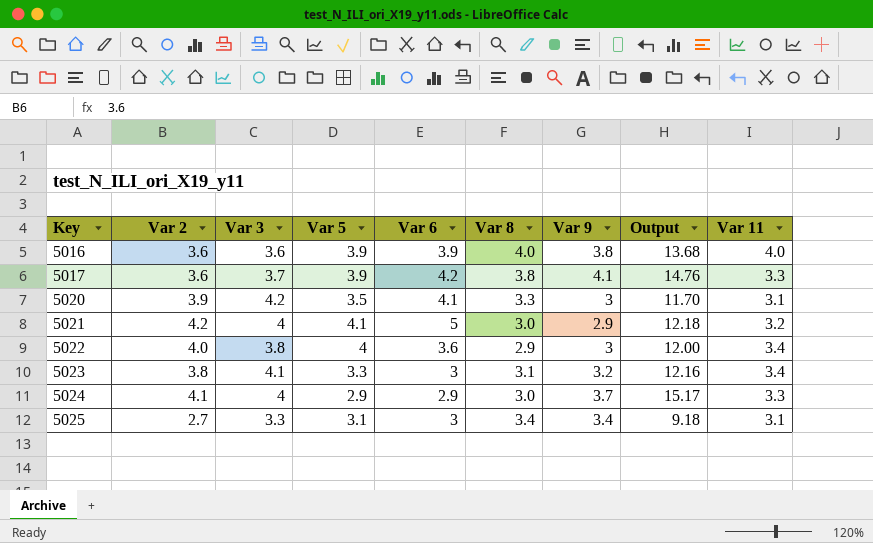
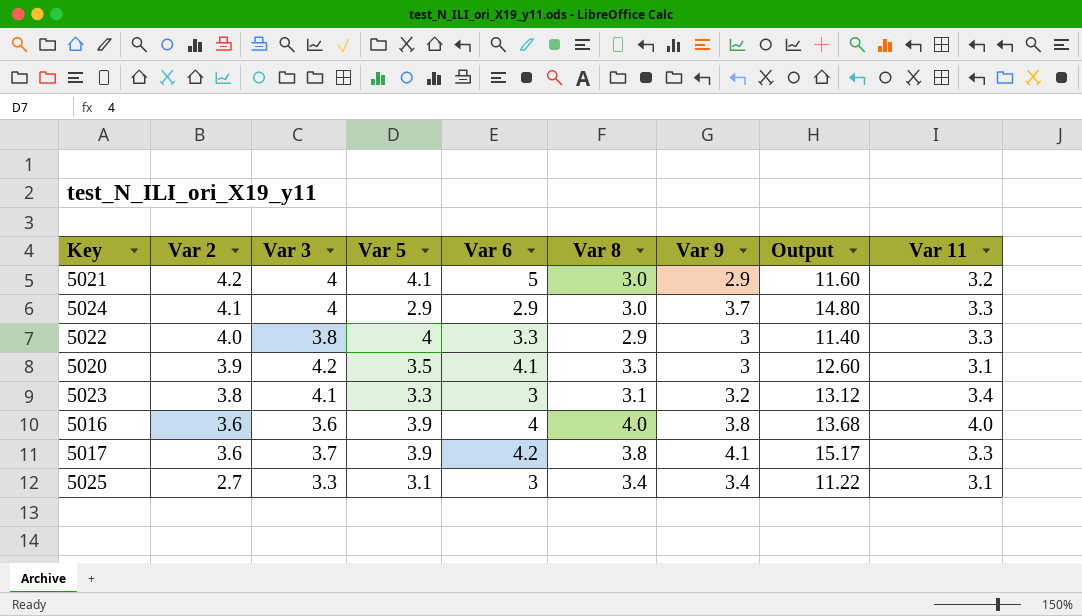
row order: Key ascending -> Var 2 descending
column Output | formula: [Var 2] * [Var 9] -> [Var 3] * [Var 9]
5022 | Var 6: 3.6 -> 3.3
5022 | Var 11: 3.4 -> 3.3
5016 | Var 6: 3.9 -> 4

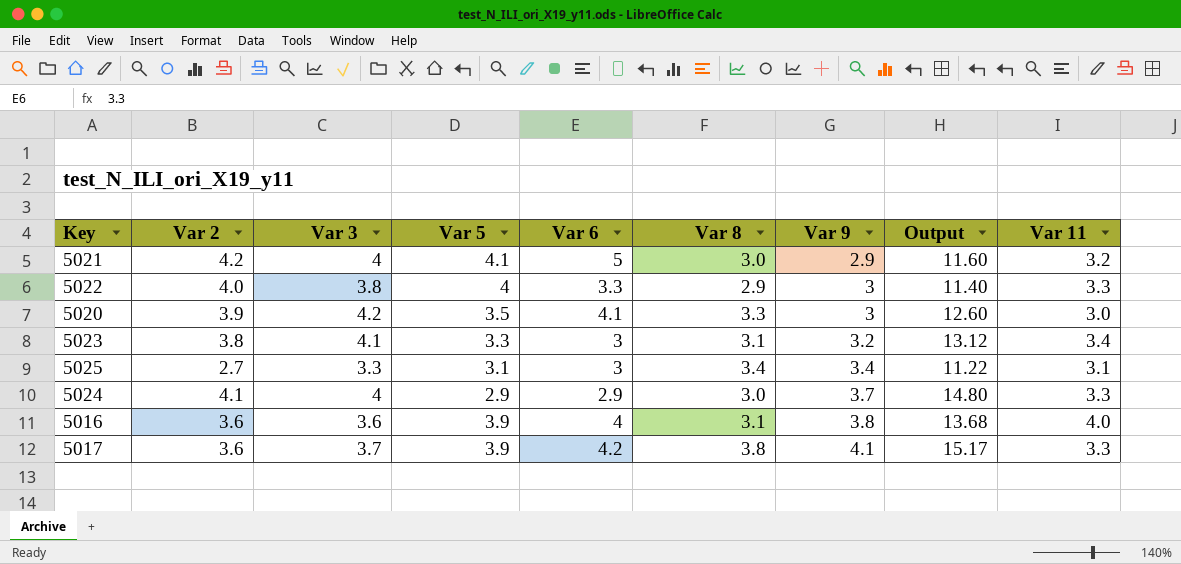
row order: Var 2 descending -> Var 9 ascending
5020 | Var 11: 3.1 -> 3.0
5016 | Var 8: 4.0 -> 3.1

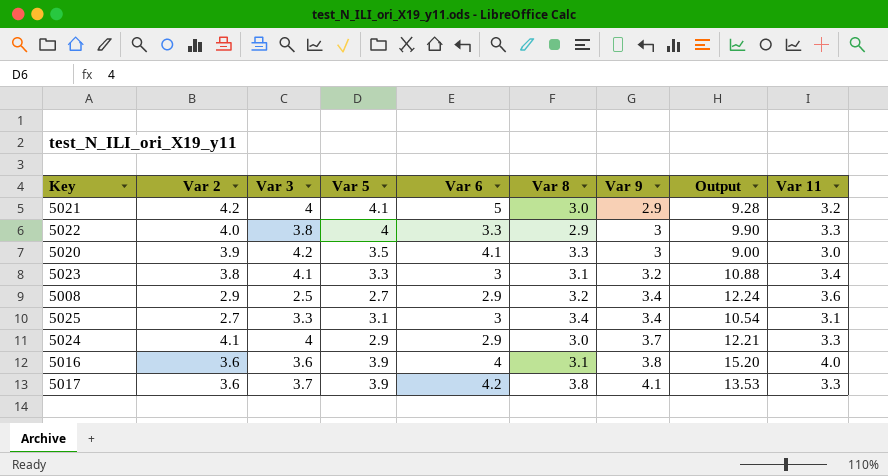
column Output | formula: [Var 3] * [Var 9] -> [Var 9] * [Var 11]
row 5008: none -> 2.9 | 2.5 | 2.7 | 2.9 | 3.2 | 3.4 | 12.24 | 3.6

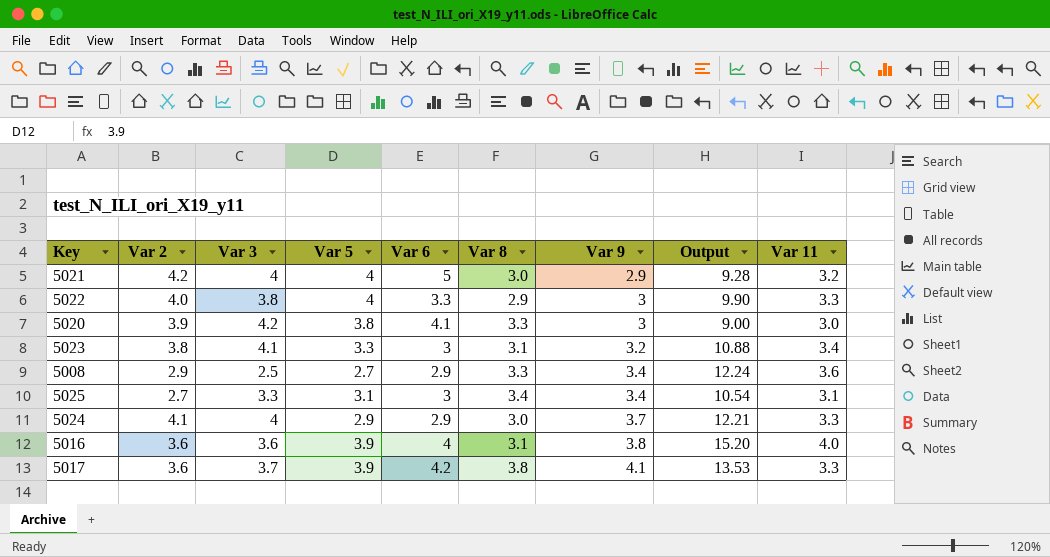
5021 | Var 5: 4.1 -> 4
5020 | Var 5: 3.5 -> 3.8
5008 | Var 8: 3.2 -> 3.3

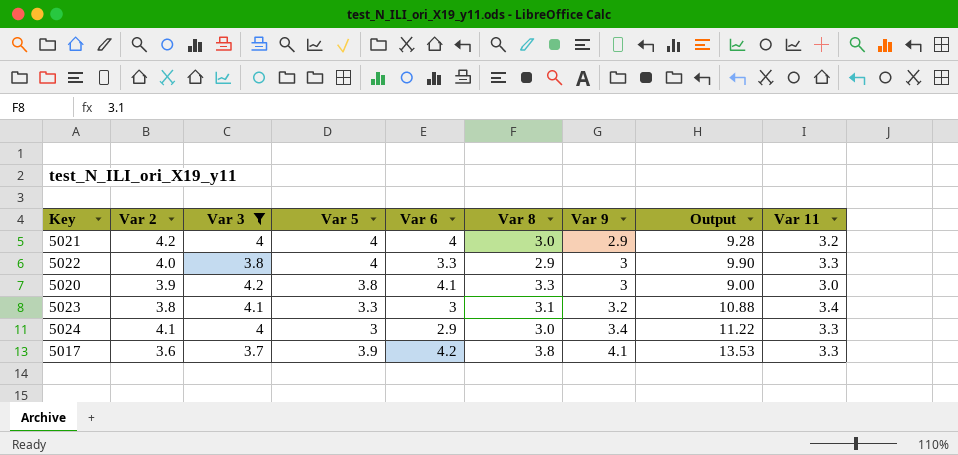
filter: none -> Var 3 >= 3.7
5021 | Var 6: 5 -> 4
5024 | Var 5: 2.9 -> 3
5024 | Var 9: 3.7 -> 3.4
5024 | Output: 12.21 -> 11.22

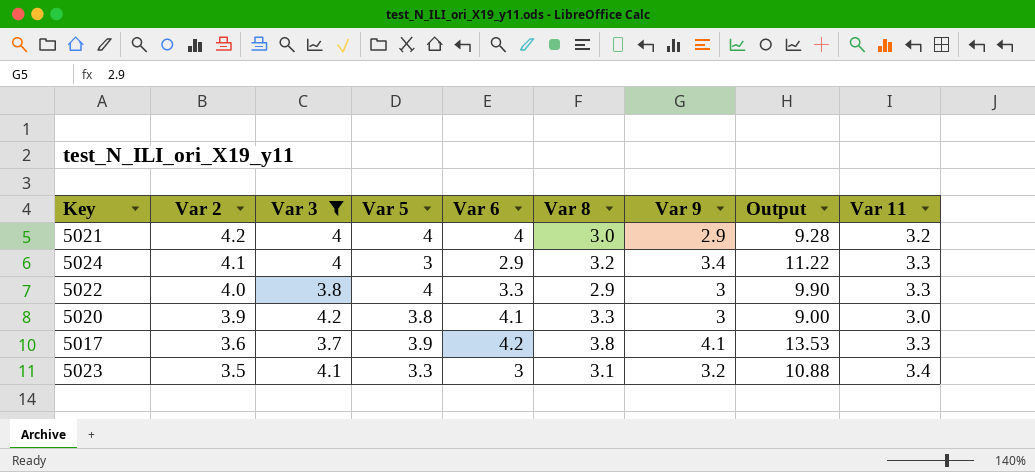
row order: Var 9 ascending -> Var 2 descending
5024 | Var 8: 3.0 -> 3.2
5023 | Var 2: 3.8 -> 3.5

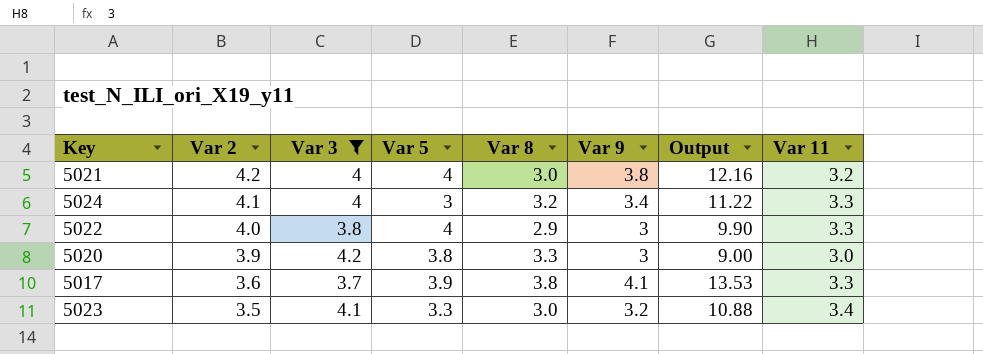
column Var 6 | position: 5 -> none
5021 | Var 9: 2.9 -> 3.8
5021 | Output: 9.28 -> 12.16
5023 | Var 8: 3.1 -> 3.0

